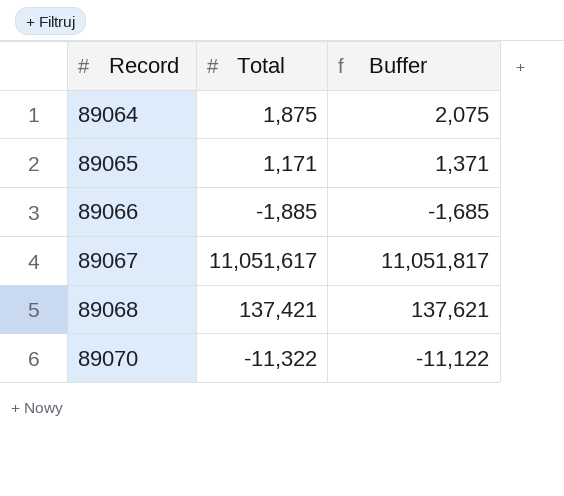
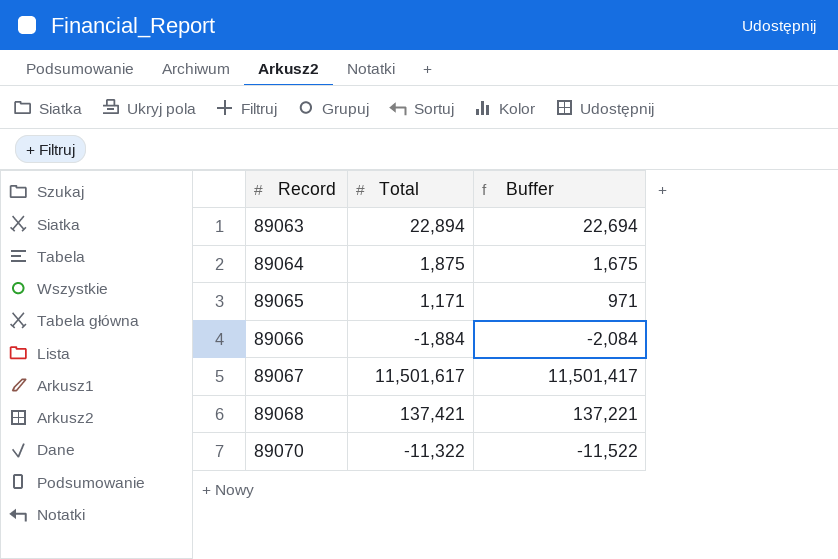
column Buffer | formula: [Total] + 200 -> [Total] - 200
row 89063: none -> 22,894 | 22,694
89066 | Total: -1,885 -> -1,884
89067 | Total: 11,051,617 -> 11,501,617

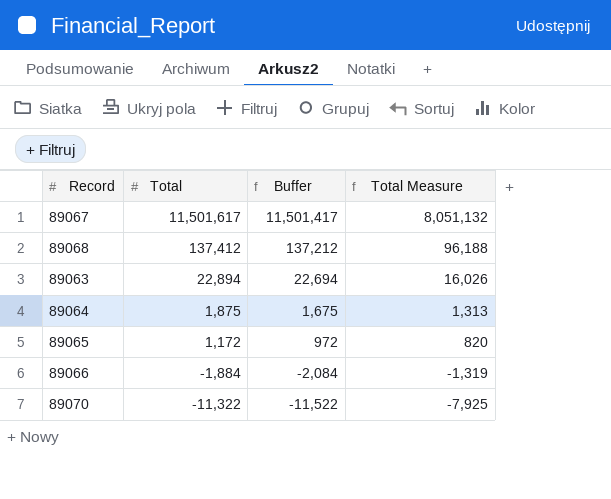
row order: Record ascending -> Total descending
column Total Measure | formula: none -> [Total] * 0.7
89068 | Total: 137,421 -> 137,412
89068 | Buffer: 137,221 -> 137,212
89065 | Total: 1,171 -> 1,172
89065 | Buffer: 971 -> 972

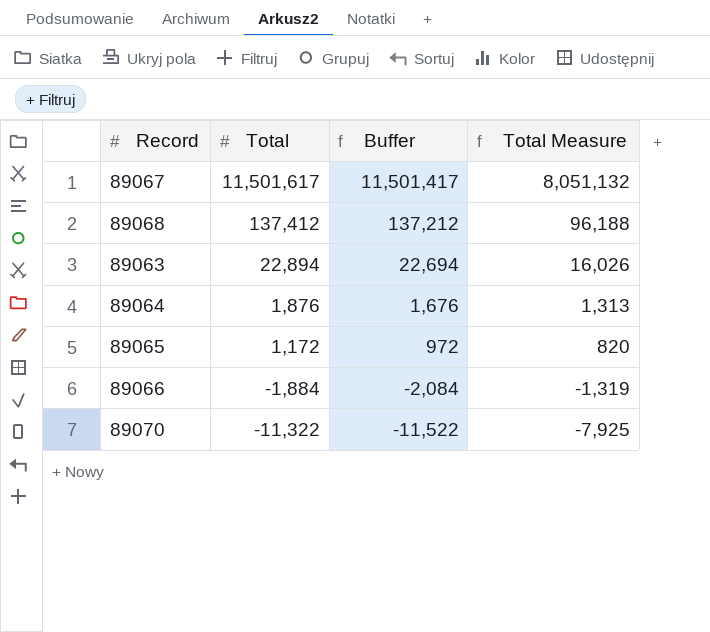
89064 | Total: 1,875 -> 1,876
89064 | Buffer: 1,675 -> 1,676

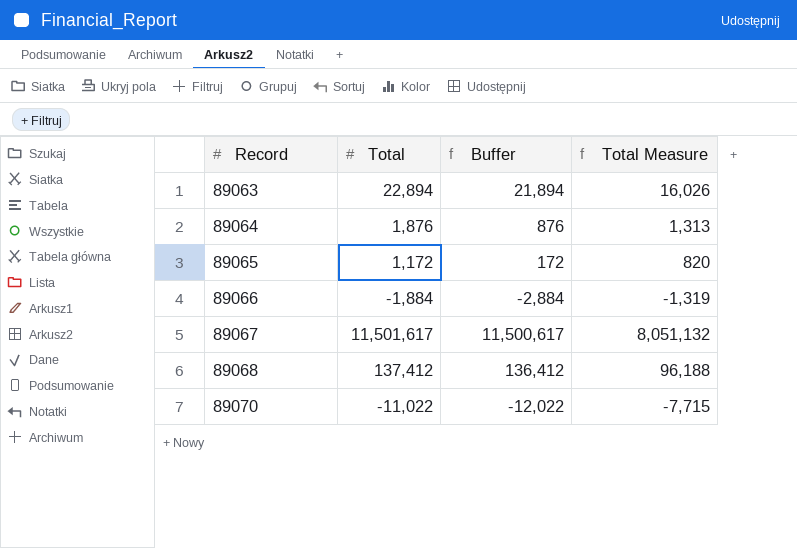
row order: Total descending -> Record ascending
column Buffer | formula: [Total] - 200 -> [Total] - 1000
89070 | Total: -11,322 -> -11,022
89070 | Total Measure: -7,925 -> -7,715

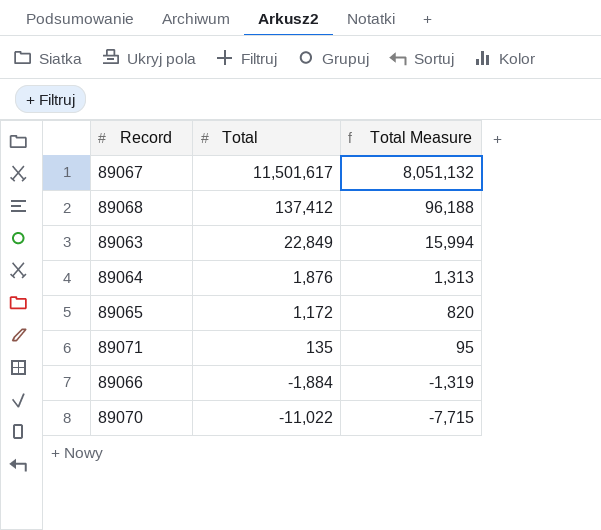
row order: Record ascending -> Total descending
column Buffer | formula: [Total] - 1000 -> none
89063 | Total: 22,894 -> 22,849
89063 | Total Measure: 16,026 -> 15,994
row 89071: none -> 135 | 95

